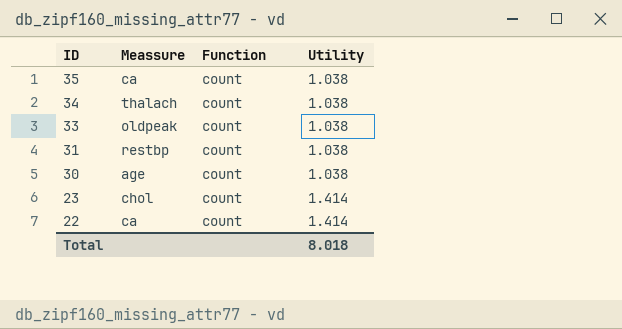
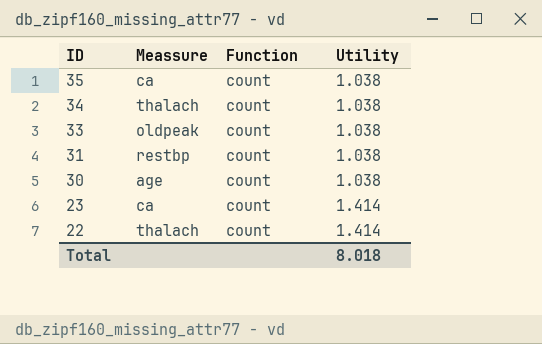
23 | Meassure: chol -> ca
22 | Meassure: ca -> thalach

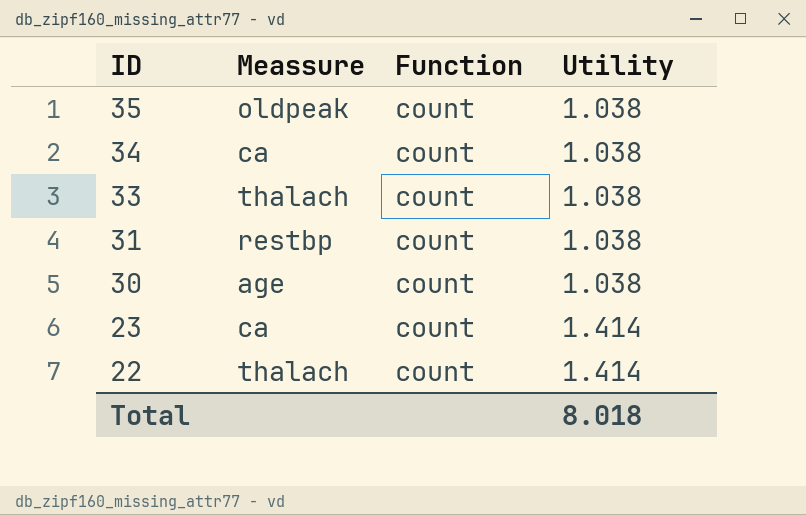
35 | Meassure: ca -> oldpeak
34 | Meassure: thalach -> ca
33 | Meassure: oldpeak -> thalach

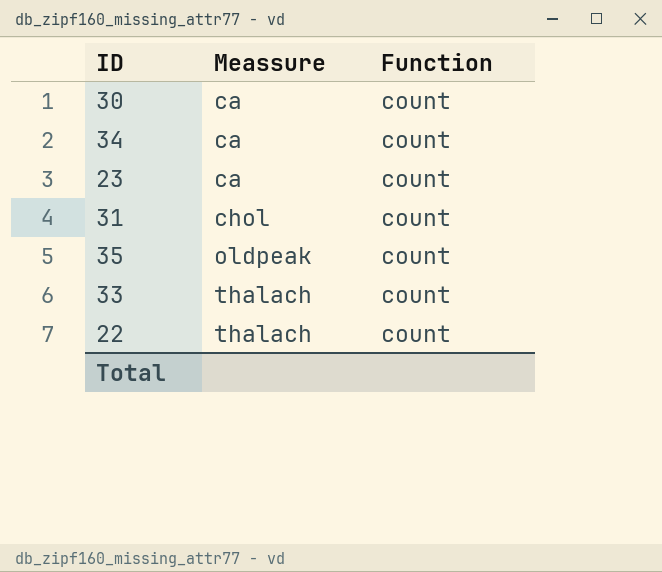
row order: ID descending -> Meassure ascending
column Utility | position: 4 -> none
30 | Meassure: age -> ca
31 | Meassure: restbp -> chol

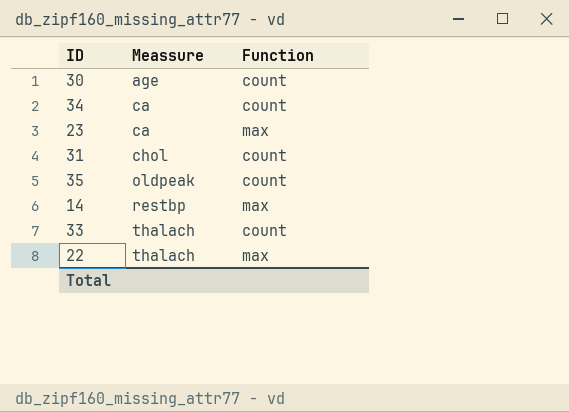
30 | Meassure: ca -> age
23 | Function: count -> max
row 14: none -> restbp | max
22 | Function: count -> max

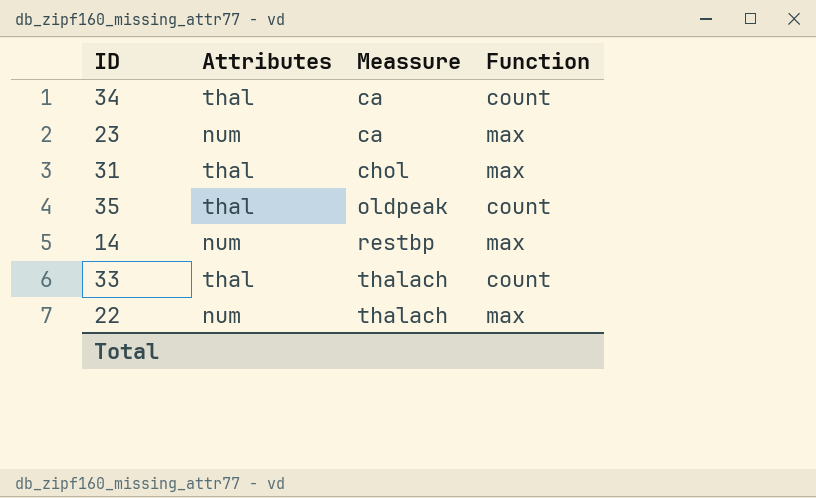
column Attributes | position: none -> 2
row 30: age | count -> none
31 | Function: count -> max

